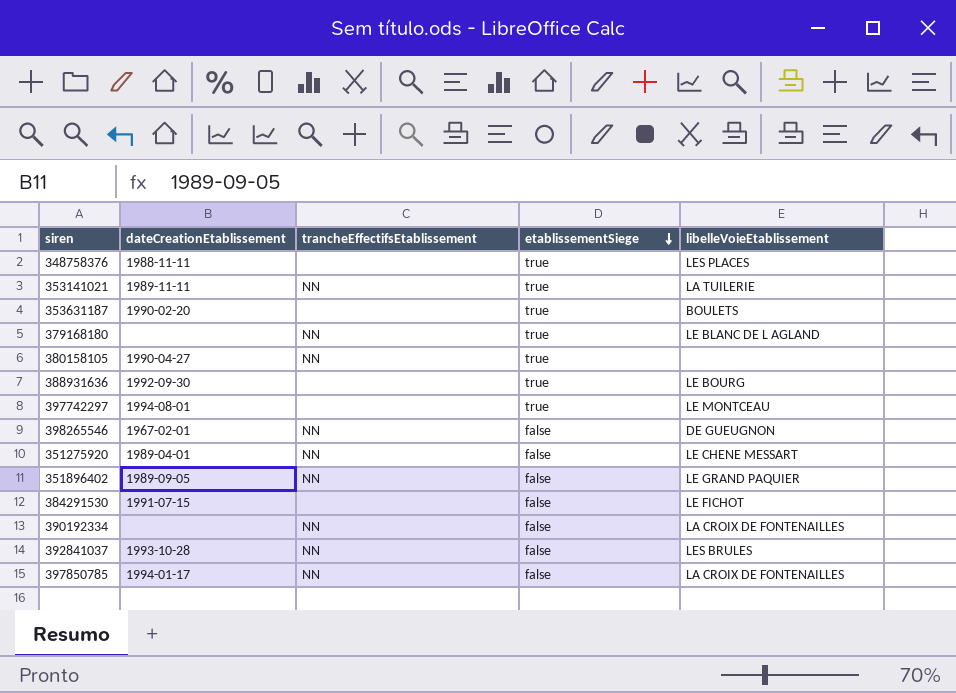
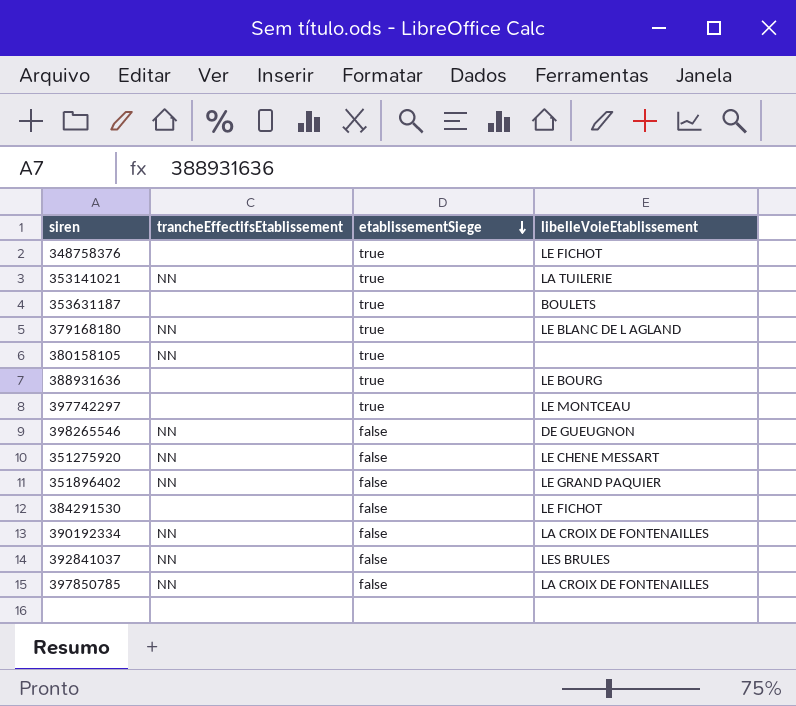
column dateCreationEtablissement | position: 2 -> none
348758376 | libelleVoieEtablissement: LES PLACES -> LE FICHOT

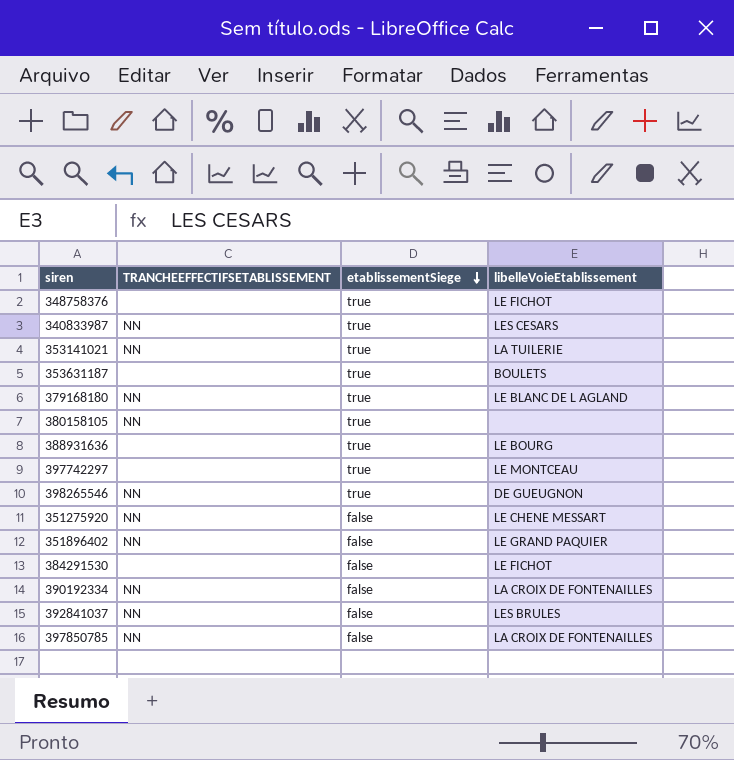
column name: trancheEffectifsEtablissement -> TRANCHEEFFECTIFSETABLISSEMENT
row 340833987: none -> NN | true | LES CESARS
398265546 | etablissementSiege: false -> true

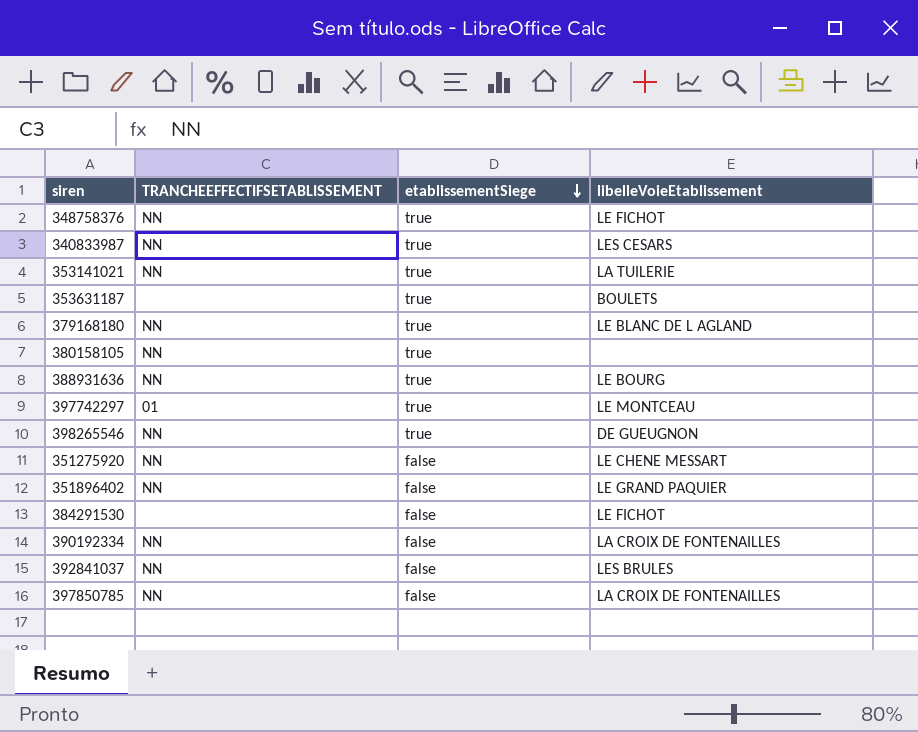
348758376 | TRANCHEEFFECTIFSETABLISSEMENT: none -> NN
388931636 | TRANCHEEFFECTIFSETABLISSEMENT: none -> NN
397742297 | TRANCHEEFFECTIFSETABLISSEMENT: none -> 01

